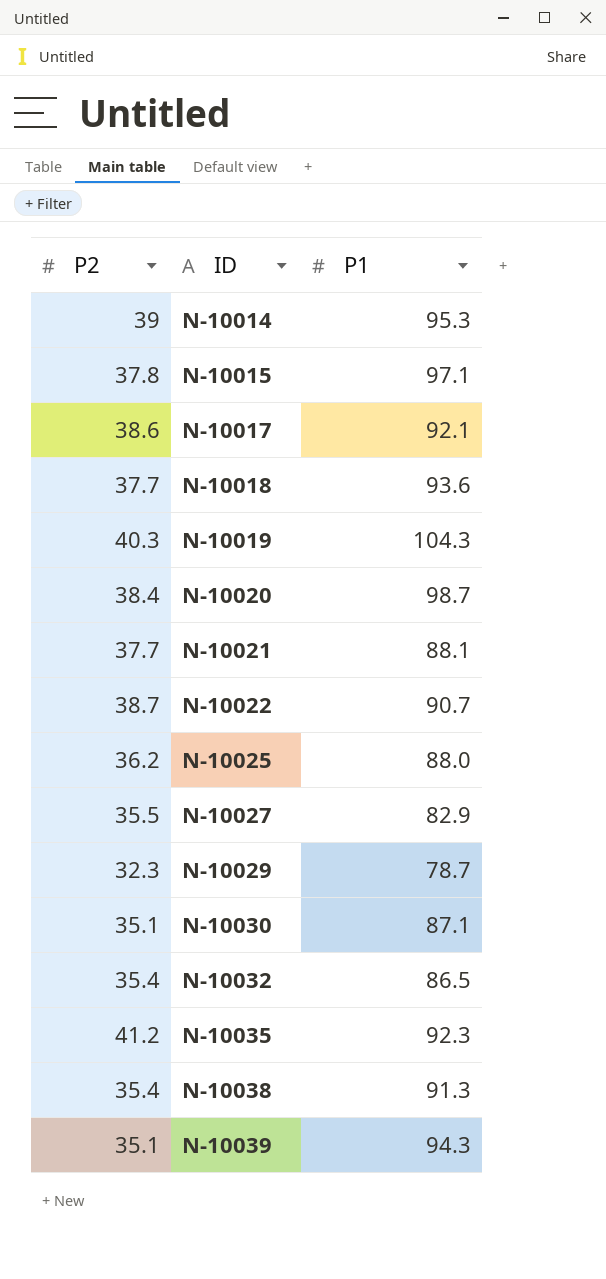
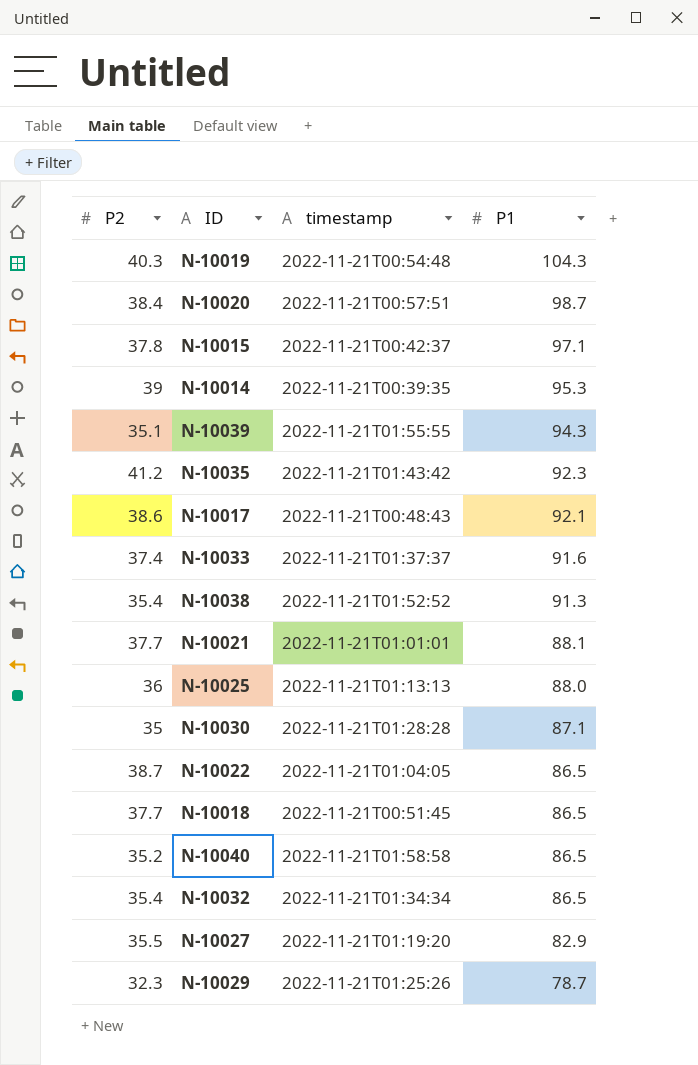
row order: ID ascending -> P1 descending
column timestamp | position: none -> 3
row N-10033: none -> 37.4 | 2022-11-21T01:37:37 | 91.6
N-10025 | P2: 36.2 -> 36
N-10030 | P2: 35.1 -> 35
N-10022 | P1: 90.7 -> 86.5
N-10018 | P1: 93.6 -> 86.5
row N-10040: none -> 35.2 | 2022-11-21T01:58:58 | 86.5

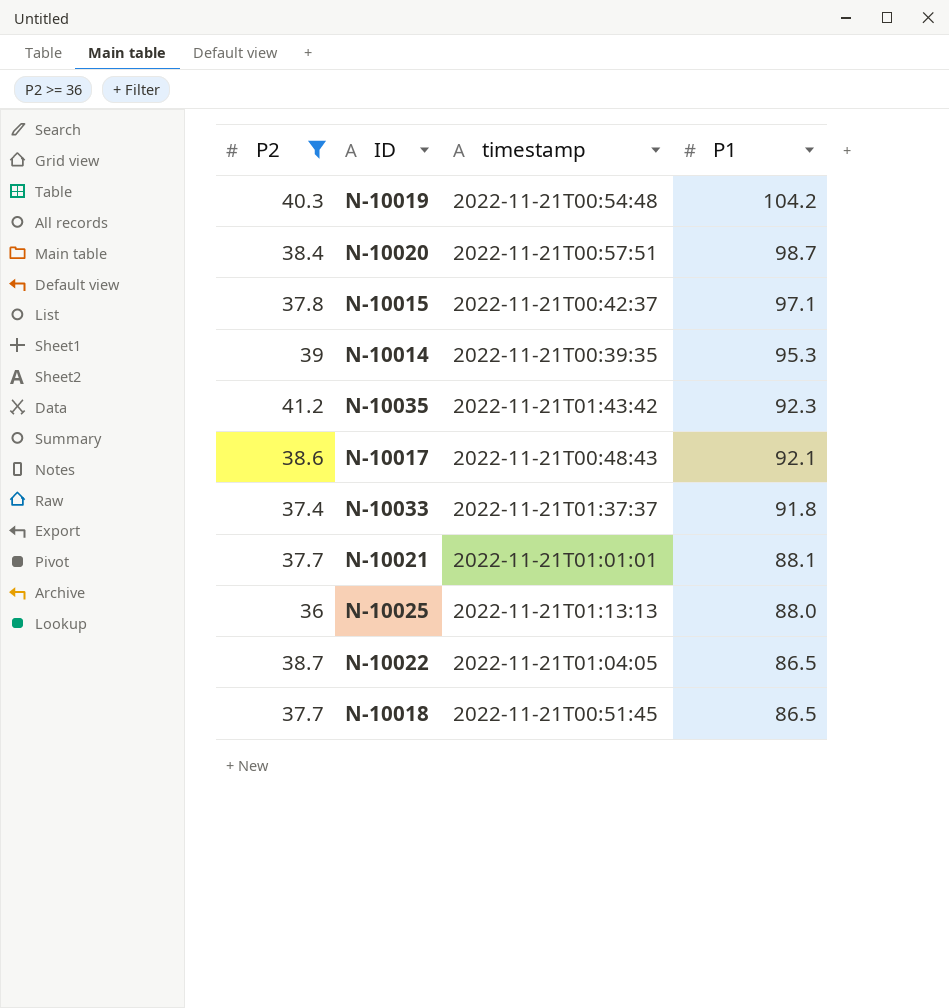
filter: none -> P2 >= 36
N-10019 | P1: 104.3 -> 104.2
N-10033 | P1: 91.6 -> 91.8

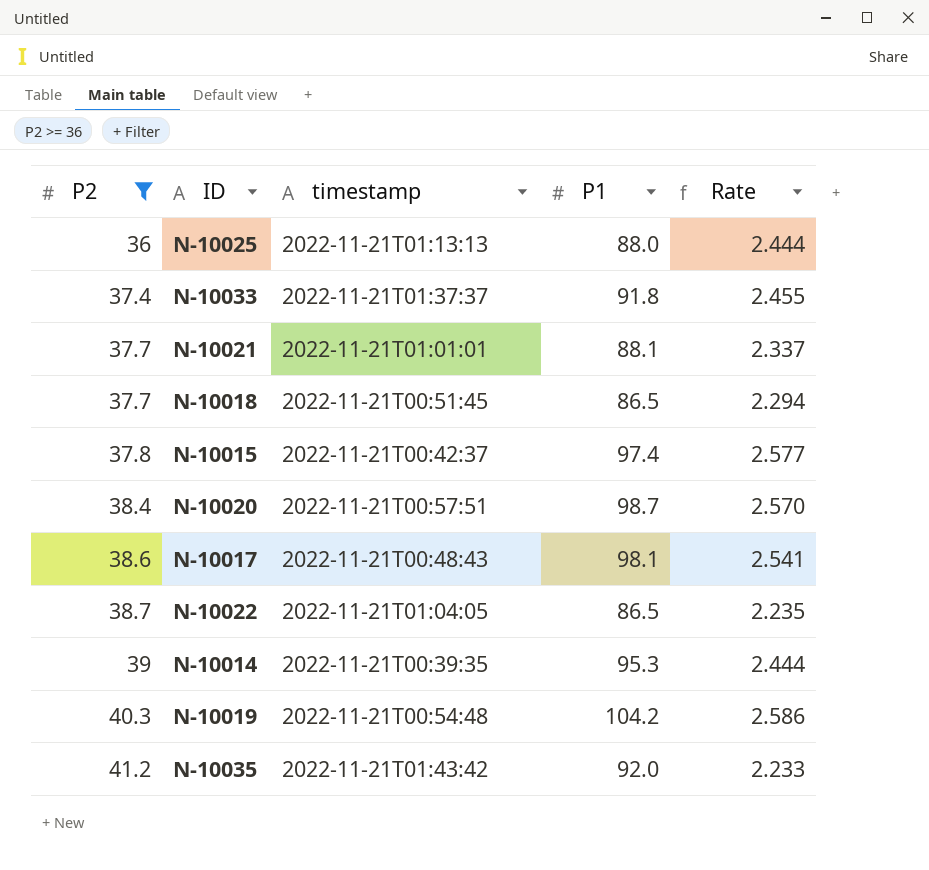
row order: P1 descending -> P2 ascending
column Rate | formula: none -> [P1] / [P2]
N-10015 | P1: 97.1 -> 97.4
N-10017 | P1: 92.1 -> 98.1
N-10035 | P1: 92.3 -> 92.0

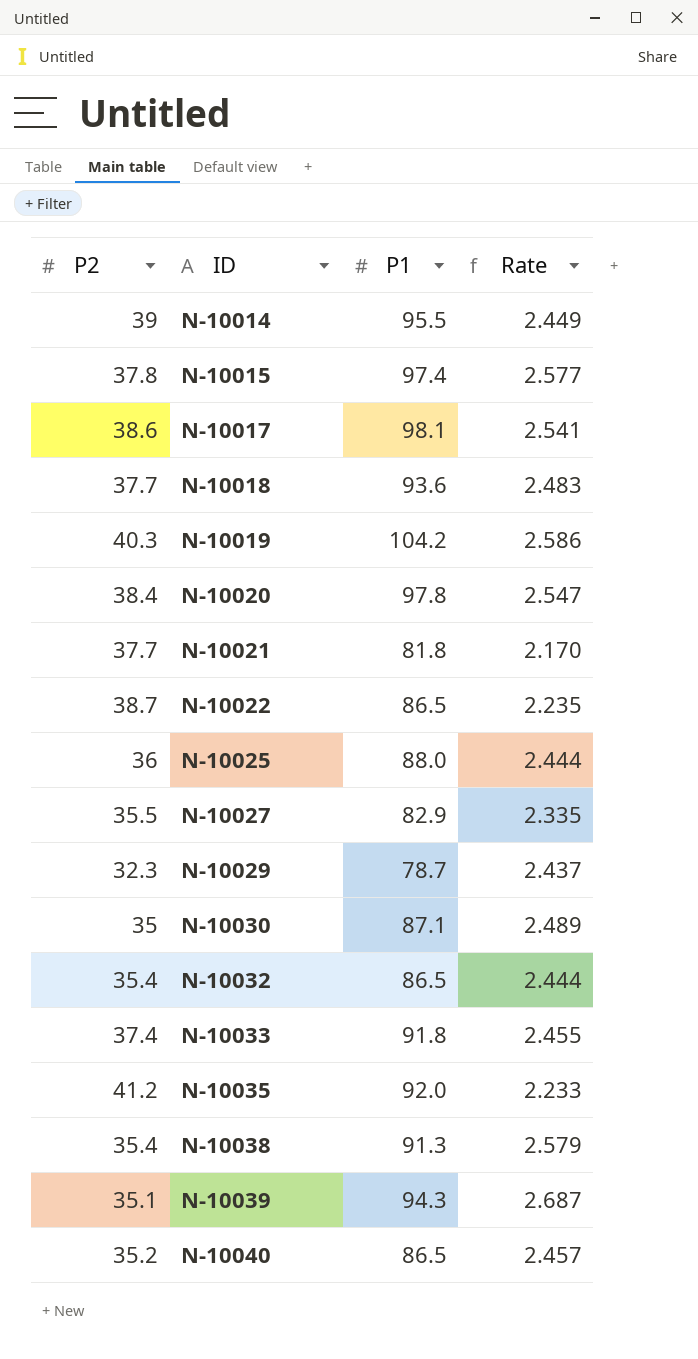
filter: P2 >= 36 -> none
row order: P2 ascending -> ID ascending
column timestamp | position: 3 -> none
N-10014 | P1: 95.3 -> 95.5
N-10014 | Rate: 2.444 -> 2.449
N-10018 | P1: 86.5 -> 93.6
N-10018 | Rate: 2.294 -> 2.483
N-10020 | P1: 98.7 -> 97.8
N-10020 | Rate: 2.570 -> 2.547
N-10021 | P1: 88.1 -> 81.8
N-10021 | Rate: 2.337 -> 2.170

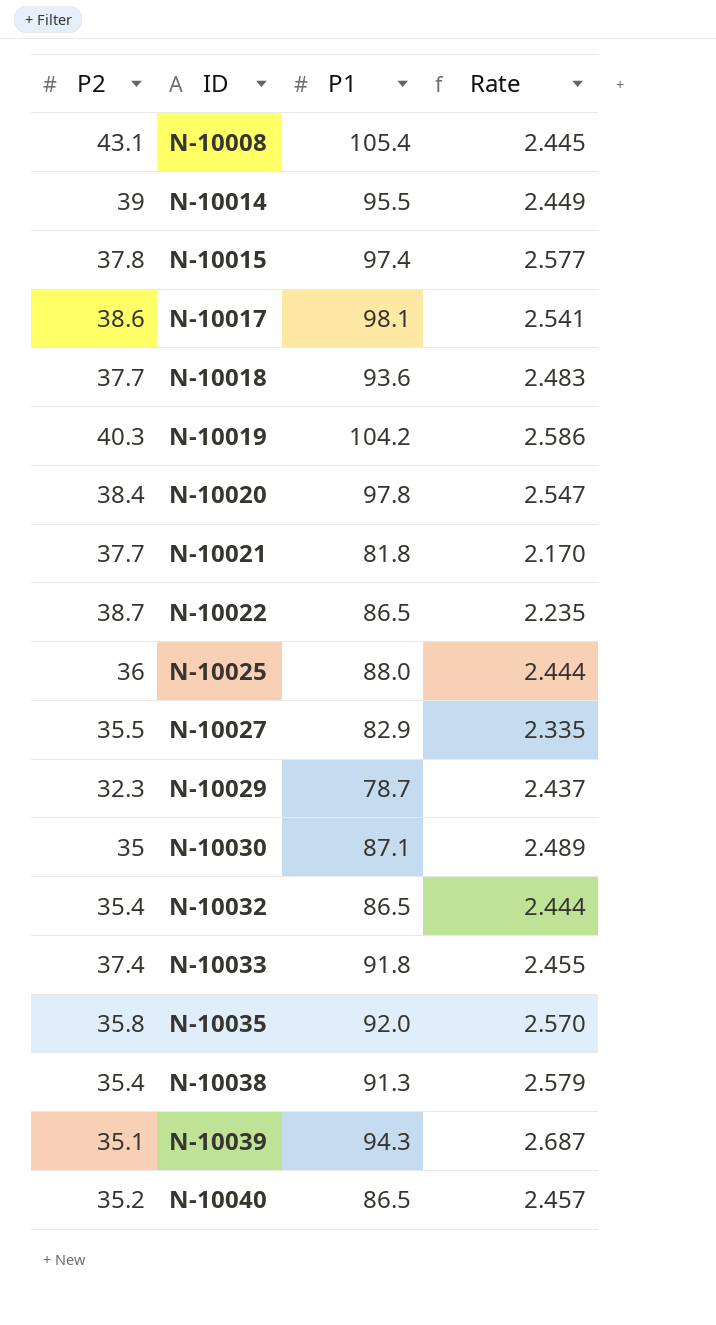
row N-10008: none -> 43.1 | 105.4 | 2.445
N-10035 | P2: 41.2 -> 35.8
N-10035 | Rate: 2.233 -> 2.570

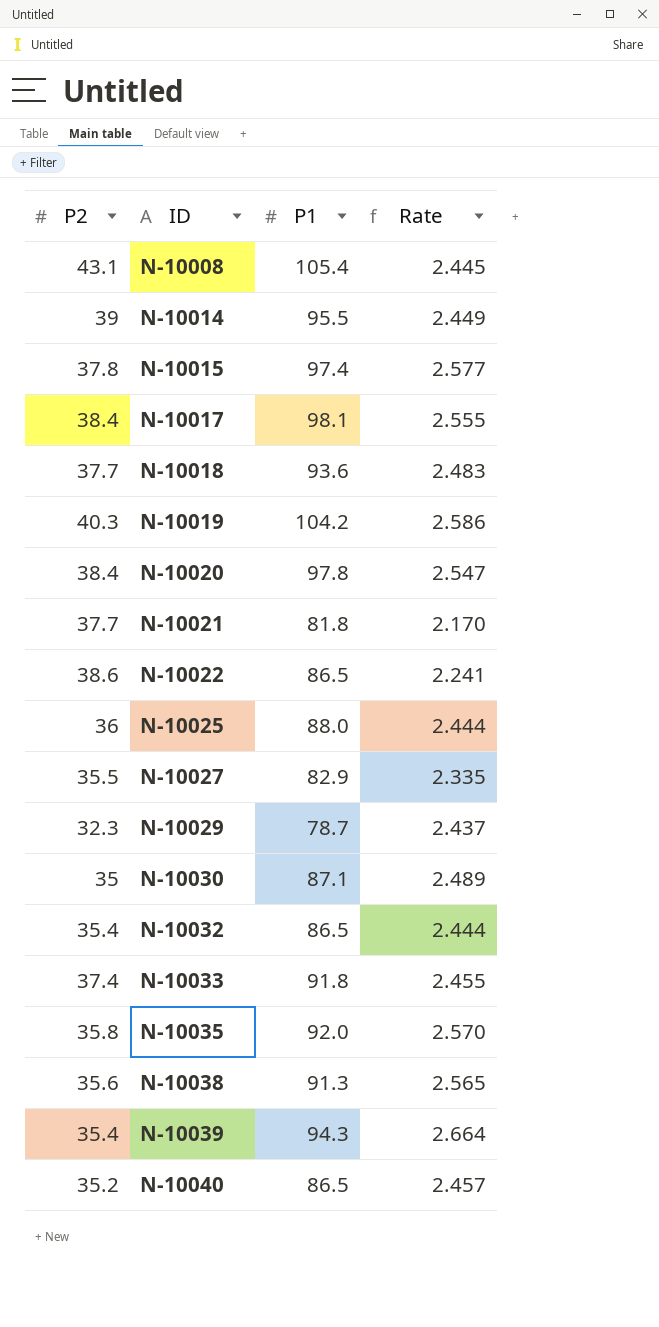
N-10017 | P2: 38.6 -> 38.4
N-10017 | Rate: 2.541 -> 2.555
N-10022 | P2: 38.7 -> 38.6
N-10022 | Rate: 2.235 -> 2.241
N-10038 | P2: 35.4 -> 35.6
N-10038 | Rate: 2.579 -> 2.565
N-10039 | P2: 35.1 -> 35.4
N-10039 | Rate: 2.687 -> 2.664

